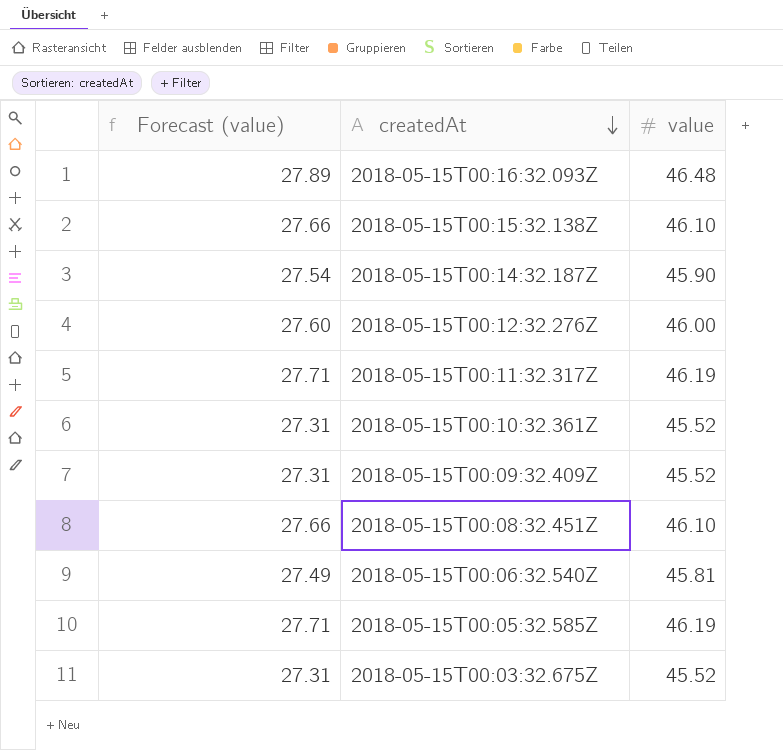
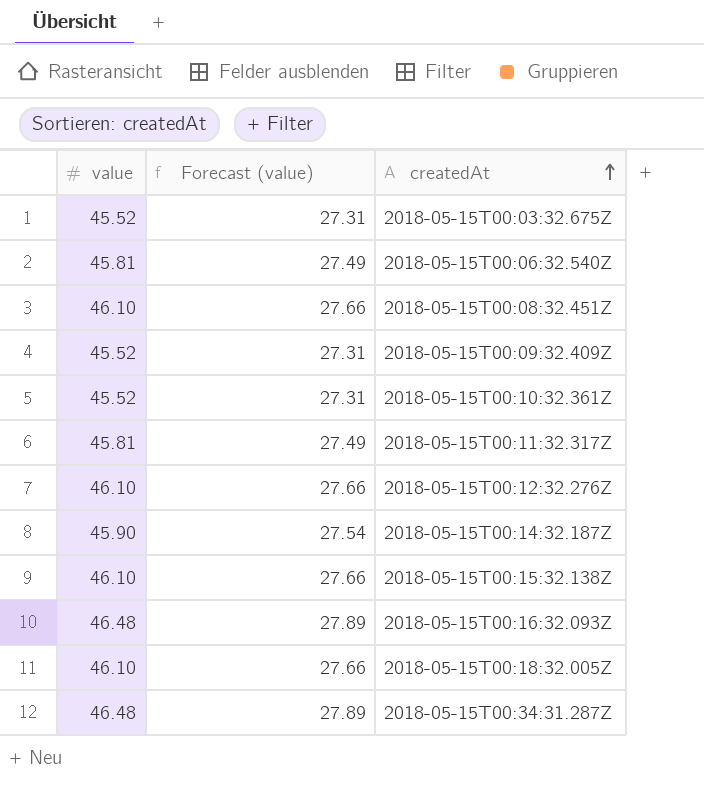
row order: createdAt descending -> createdAt ascending
column value | position: 3 -> 1
row 2018-05-15T00:05:32.585Z: 27.71 | 46.19 -> none
2018-05-15T00:11:32.317Z | value: 46.19 -> 45.81
2018-05-15T00:11:32.317Z | Forecast (value): 27.71 -> 27.49
2018-05-15T00:12:32.276Z | value: 46.00 -> 46.10
2018-05-15T00:12:32.276Z | Forecast (value): 27.60 -> 27.66
row 2018-05-15T00:18:32.005Z: none -> 46.10 | 27.66
row 2018-05-15T00:34:31.287Z: none -> 46.48 | 27.89

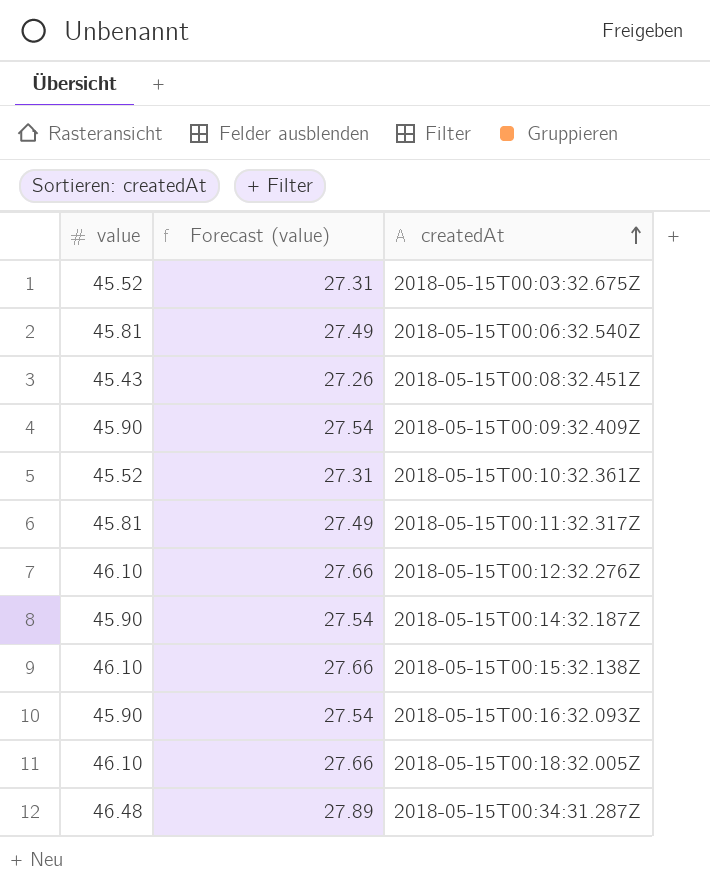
2018-05-15T00:08:32.451Z | value: 46.10 -> 45.43
2018-05-15T00:08:32.451Z | Forecast (value): 27.66 -> 27.26
2018-05-15T00:09:32.409Z | value: 45.52 -> 45.90
2018-05-15T00:09:32.409Z | Forecast (value): 27.31 -> 27.54
2018-05-15T00:16:32.093Z | value: 46.48 -> 45.90
2018-05-15T00:16:32.093Z | Forecast (value): 27.89 -> 27.54

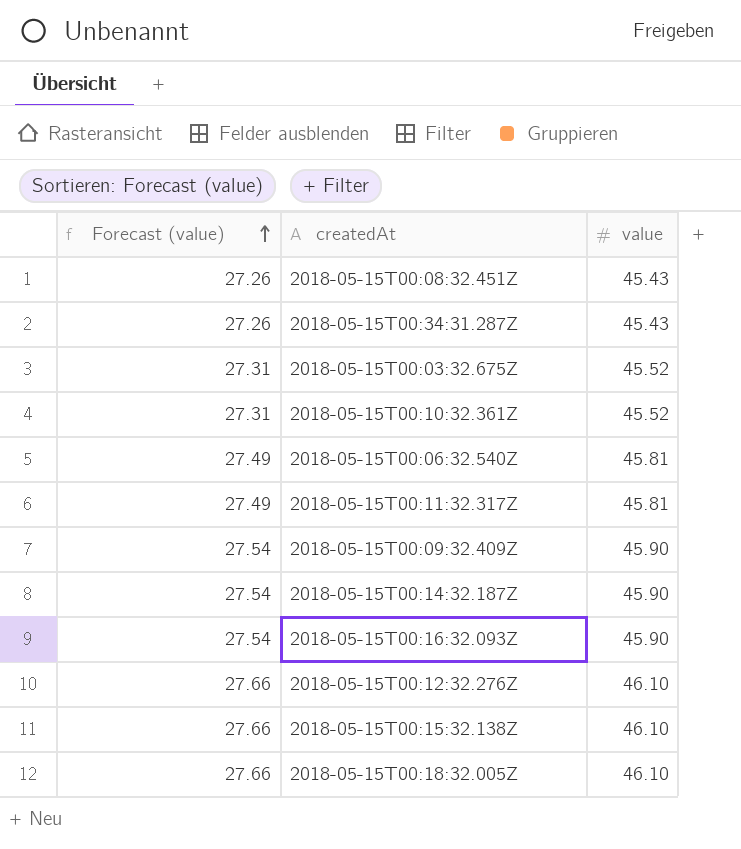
row order: createdAt ascending -> Forecast (value) ascending
column value | position: 1 -> 3
2018-05-15T00:34:31.287Z | Forecast (value): 27.89 -> 27.26
2018-05-15T00:34:31.287Z | value: 46.48 -> 45.43

